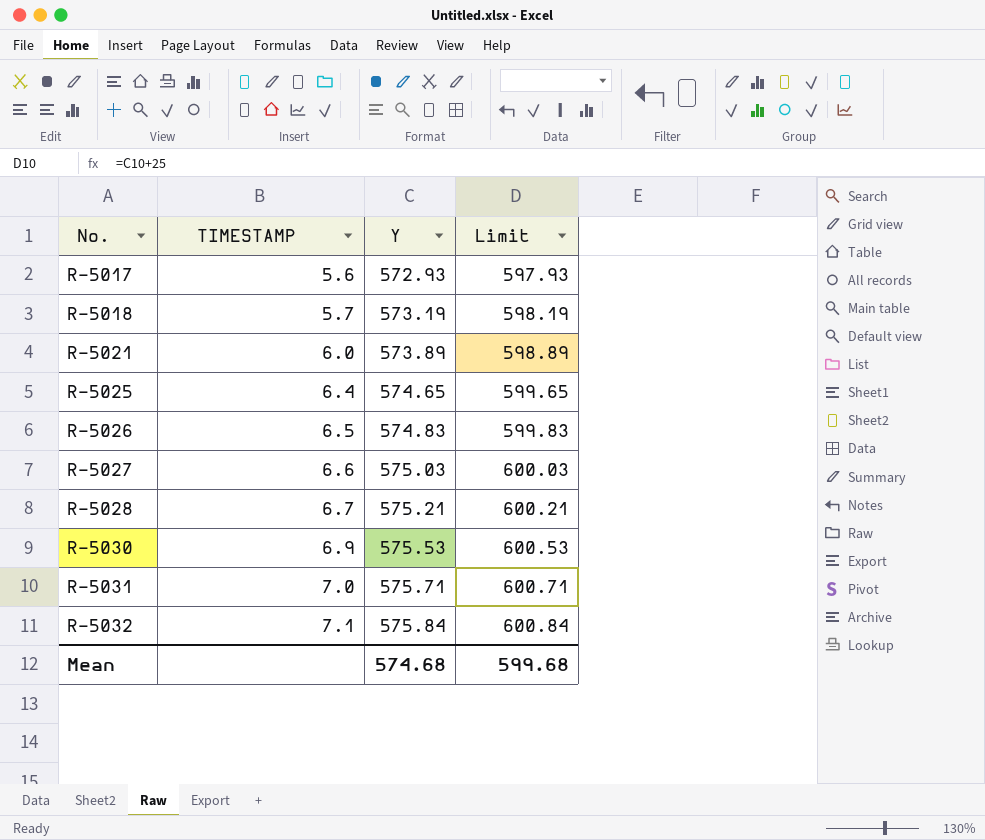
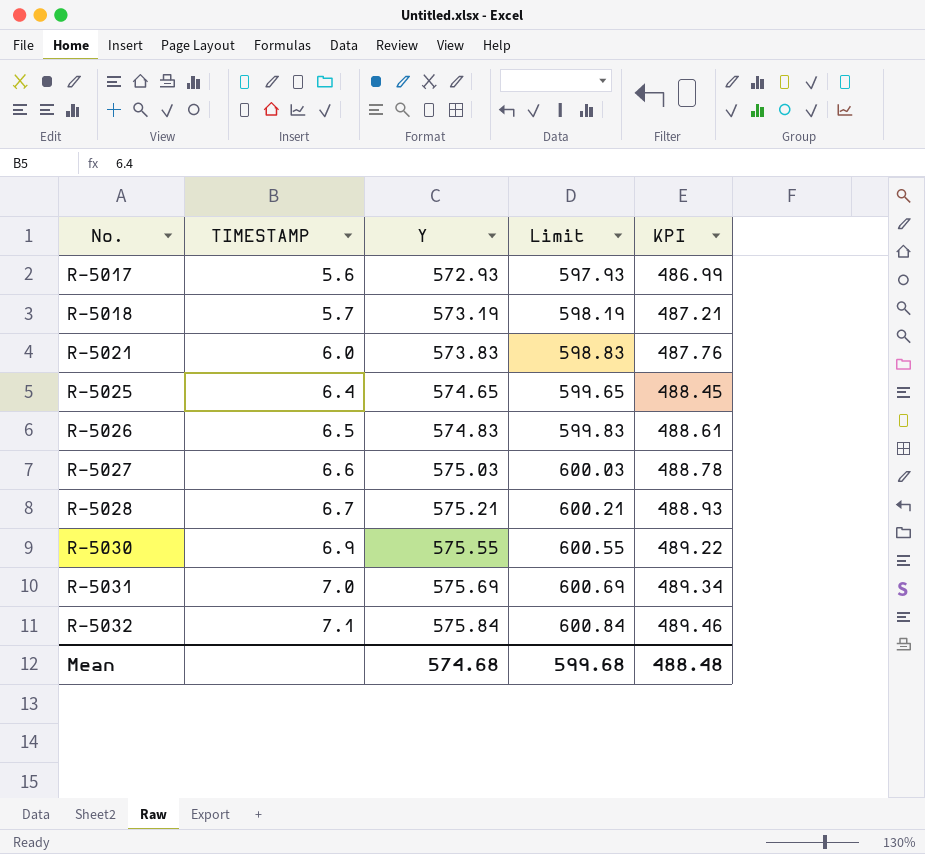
column KPI | formula: none -> [Y] * 0.85
R-5021 | Y: 573.89 -> 573.83
R-5021 | Limit: 598.89 -> 598.83
R-5030 | Y: 575.53 -> 575.55
R-5030 | Limit: 600.53 -> 600.55
R-5031 | Y: 575.71 -> 575.69
R-5031 | Limit: 600.71 -> 600.69

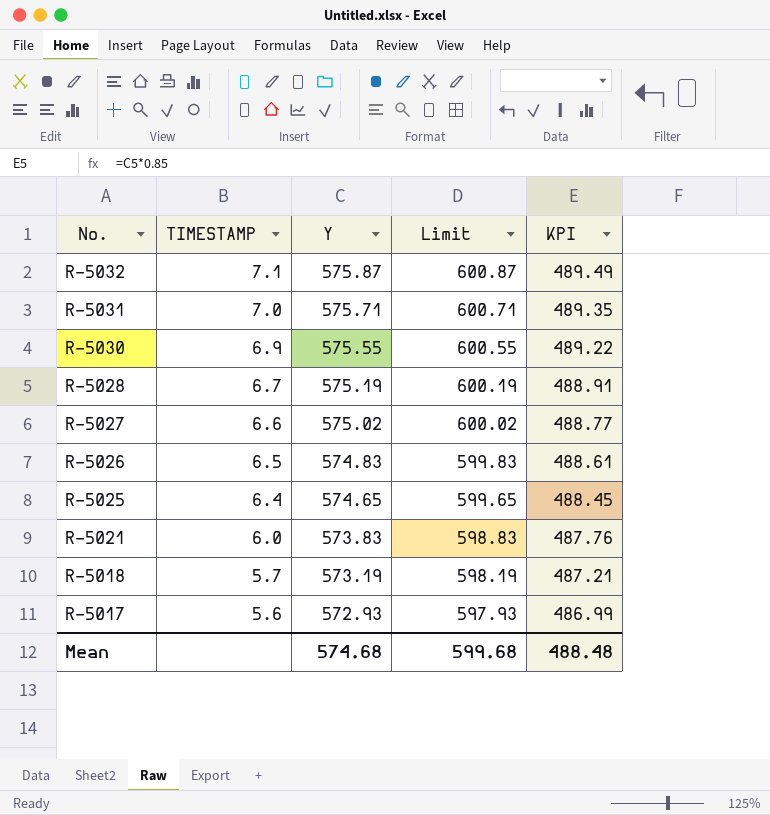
row order: No. ascending -> No. descending
R-5032 | Y: 575.84 -> 575.87
R-5032 | Limit: 600.84 -> 600.87
R-5032 | KPI: 489.46 -> 489.49
R-5031 | Y: 575.69 -> 575.71
R-5031 | Limit: 600.69 -> 600.71
R-5031 | KPI: 489.34 -> 489.35
R-5028 | Y: 575.21 -> 575.19
R-5028 | Limit: 600.21 -> 600.19
R-5028 | KPI: 488.93 -> 488.91
R-5027 | Y: 575.03 -> 575.02
R-5027 | Limit: 600.03 -> 600.02
R-5027 | KPI: 488.78 -> 488.77

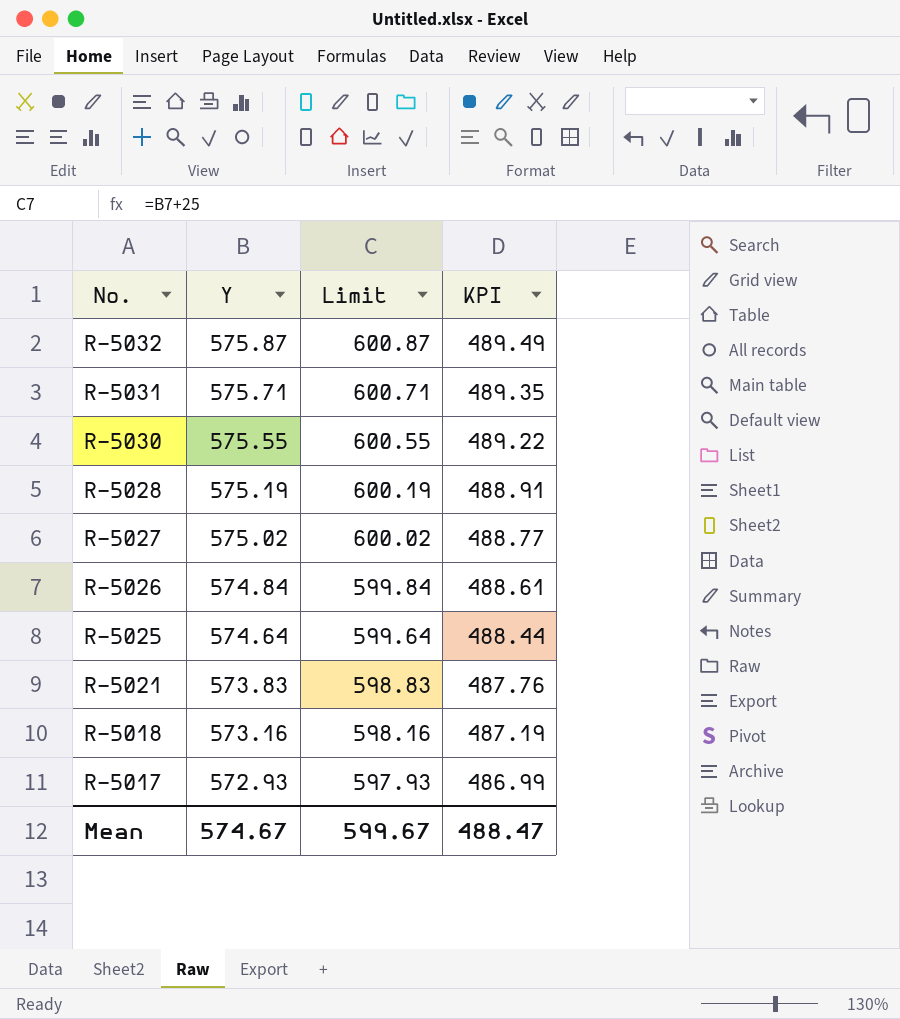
column TIMESTAMP | position: 2 -> none
R-5026 | Y: 574.83 -> 574.84
R-5026 | Limit: 599.83 -> 599.84
R-5025 | Y: 574.65 -> 574.64
R-5025 | Limit: 599.65 -> 599.64
R-5025 | KPI: 488.45 -> 488.44
R-5018 | Y: 573.19 -> 573.16
R-5018 | Limit: 598.19 -> 598.16
R-5018 | KPI: 487.21 -> 487.19
Mean | Y: 574.68 -> 574.67
Mean | Limit: 599.68 -> 599.67
Mean | KPI: 488.48 -> 488.47

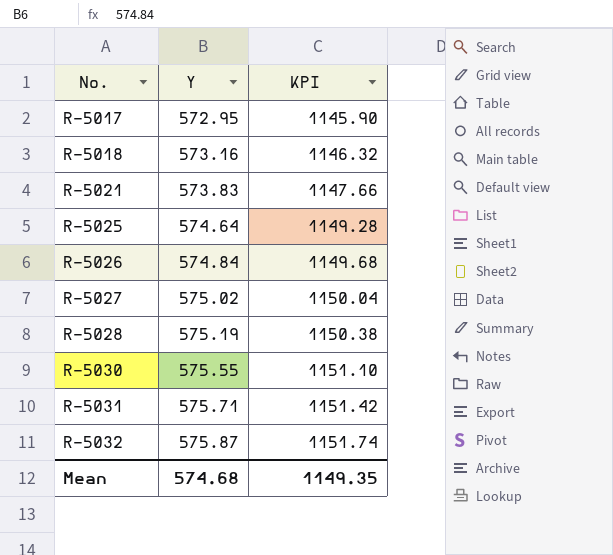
row order: No. descending -> No. ascending
column Limit | formula: [Y] + 25 -> none
column KPI | formula: [Y] * 0.85 -> [Y] * 2
R-5017 | Y: 572.93 -> 572.95
Mean | Y: 574.67 -> 574.68
Mean | KPI: 488.47 -> 1149.35

